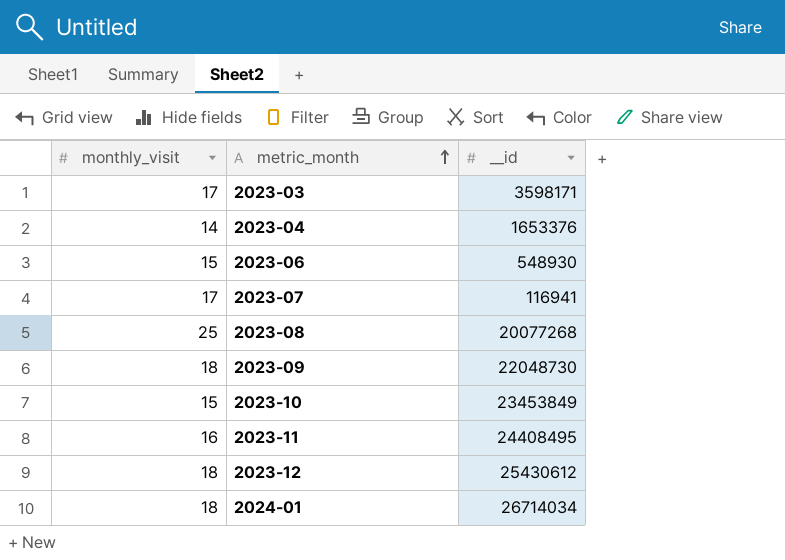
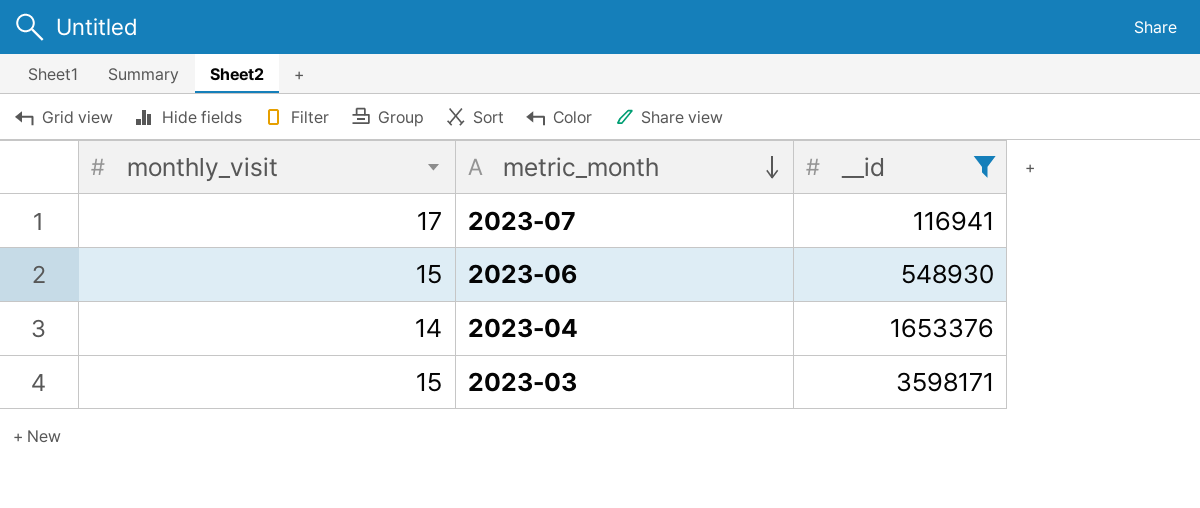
filter: none -> __id <= 3598171
row order: metric_month ascending -> metric_month descending
2023-03 | monthly_visit: 17 -> 15

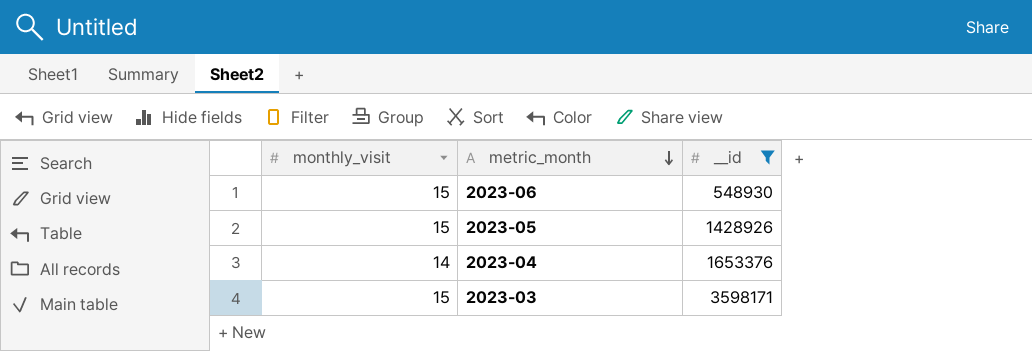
row 2023-07: 17 | 116941 -> none
row 2023-05: none -> 15 | 1428926

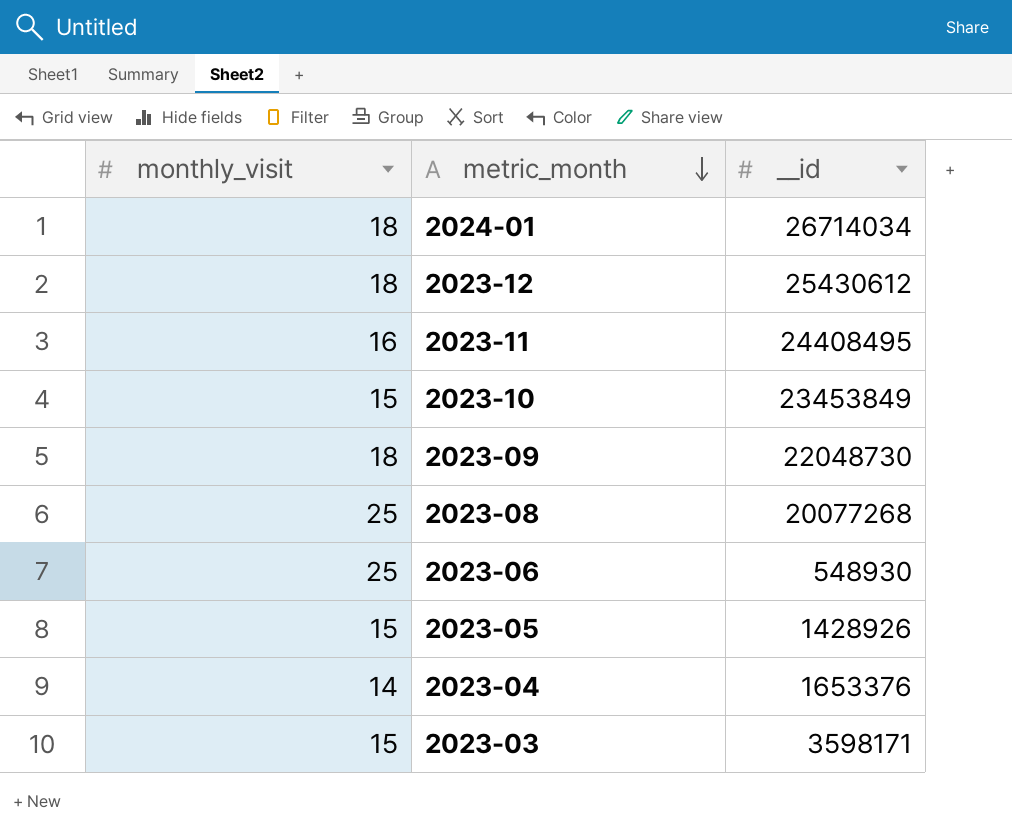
filter: __id <= 3598171 -> none
2023-06 | monthly_visit: 15 -> 25

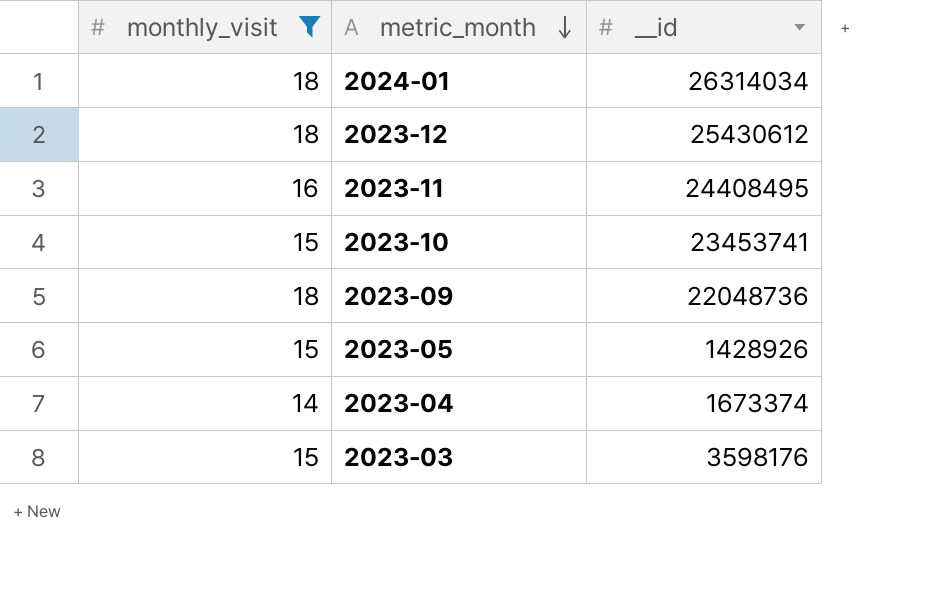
filter: none -> monthly_visit != 25
2024-01 | __id: 26714034 -> 26314034
2023-10 | __id: 23453849 -> 23453741
2023-09 | __id: 22048730 -> 22048736
2023-04 | __id: 1653376 -> 1673374
2023-03 | __id: 3598171 -> 3598176

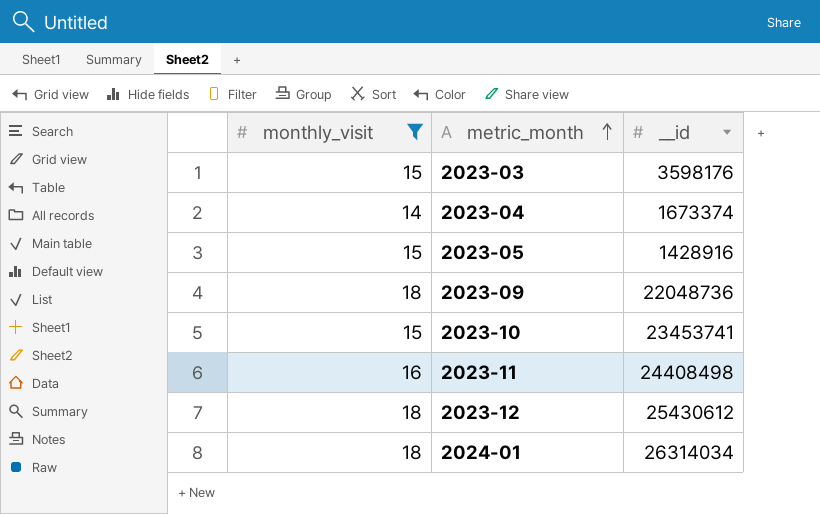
row order: metric_month descending -> metric_month ascending
2023-05 | __id: 1428926 -> 1428916
2023-11 | __id: 24408495 -> 24408498

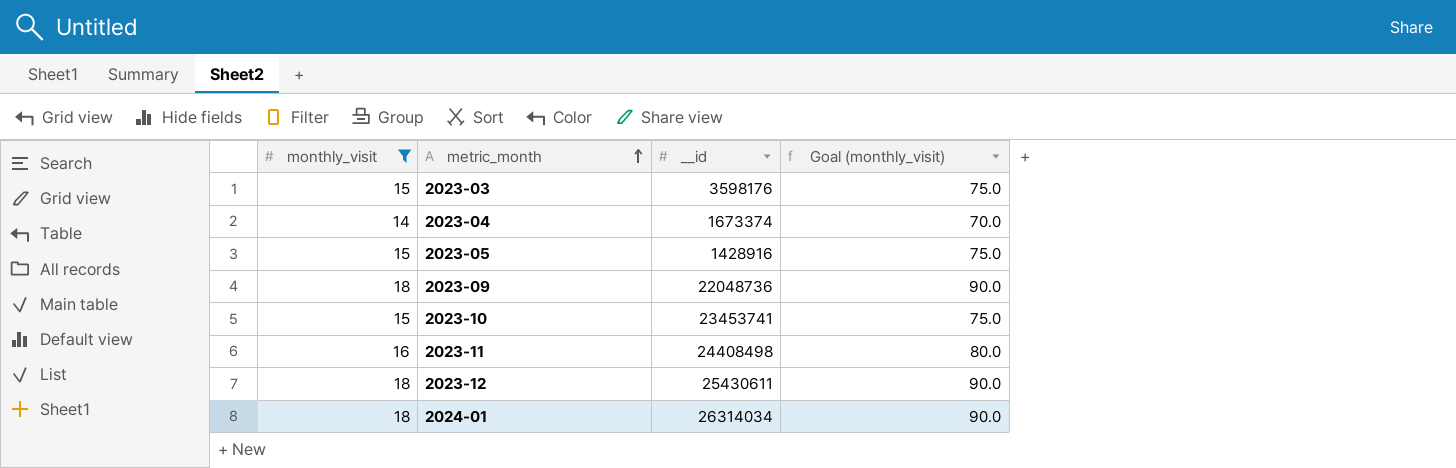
column Goal (monthly_visit) | formula: none -> [monthly_visit] * 5
2023-12 | __id: 25430612 -> 25430611

